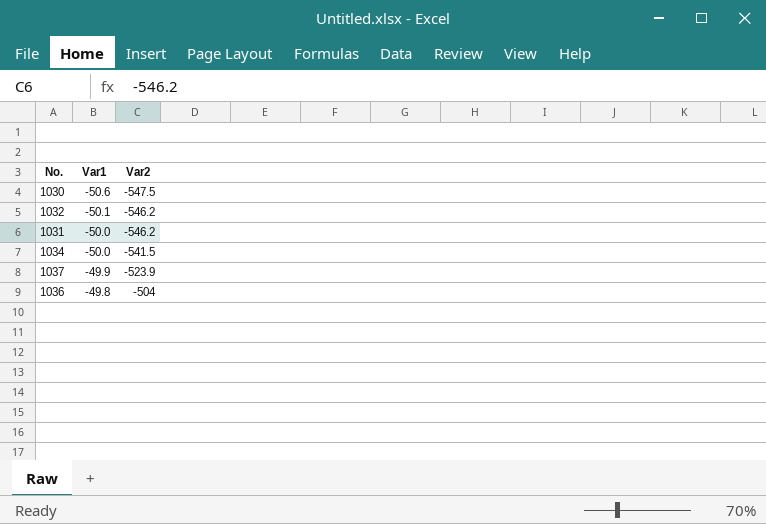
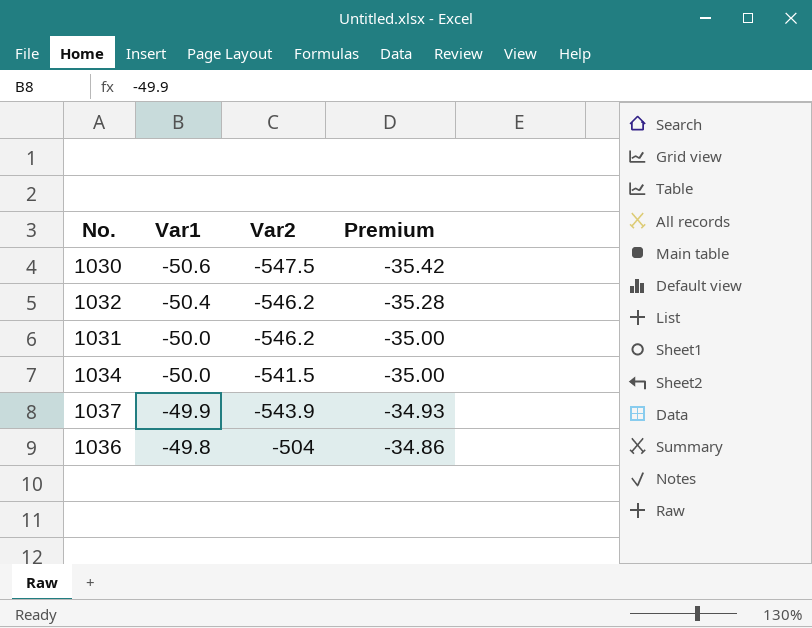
column Premium | formula: none -> [Var1] * 0.7
1032 | Var1: -50.1 -> -50.4
1037 | Var2: -523.9 -> -543.9

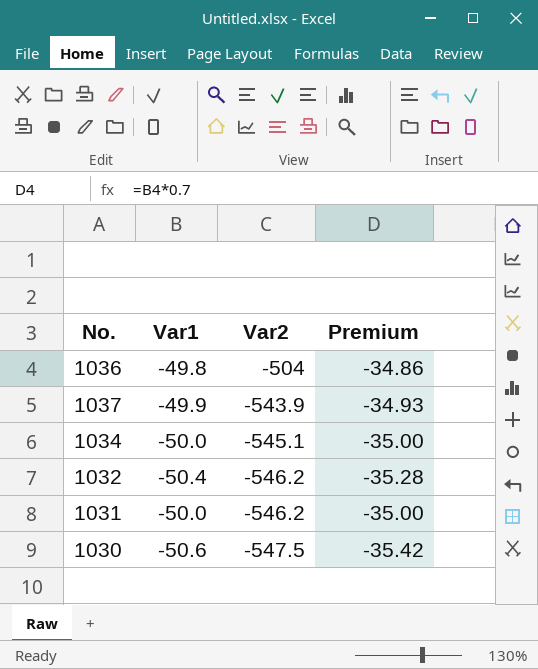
row order: Var1 ascending -> Var2 descending
1034 | Var2: -541.5 -> -545.1

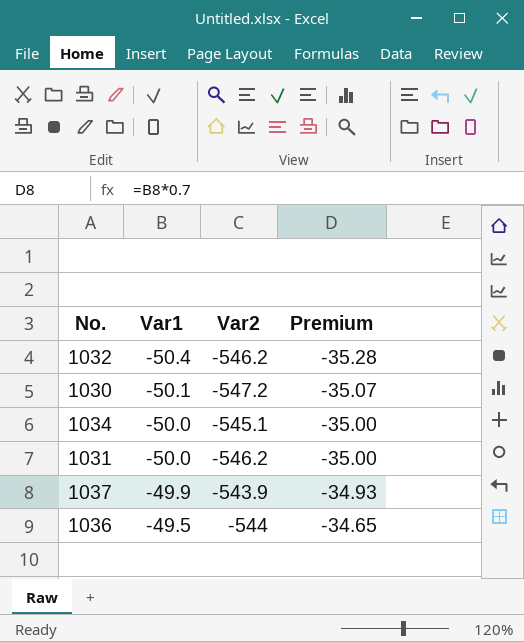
row order: Var2 descending -> Var1 ascending
1030 | Var1: -50.6 -> -50.1
1030 | Var2: -547.5 -> -547.2
1030 | Premium: -35.42 -> -35.07
1036 | Var1: -49.8 -> -49.5
1036 | Var2: -504 -> -544
1036 | Premium: -34.86 -> -34.65

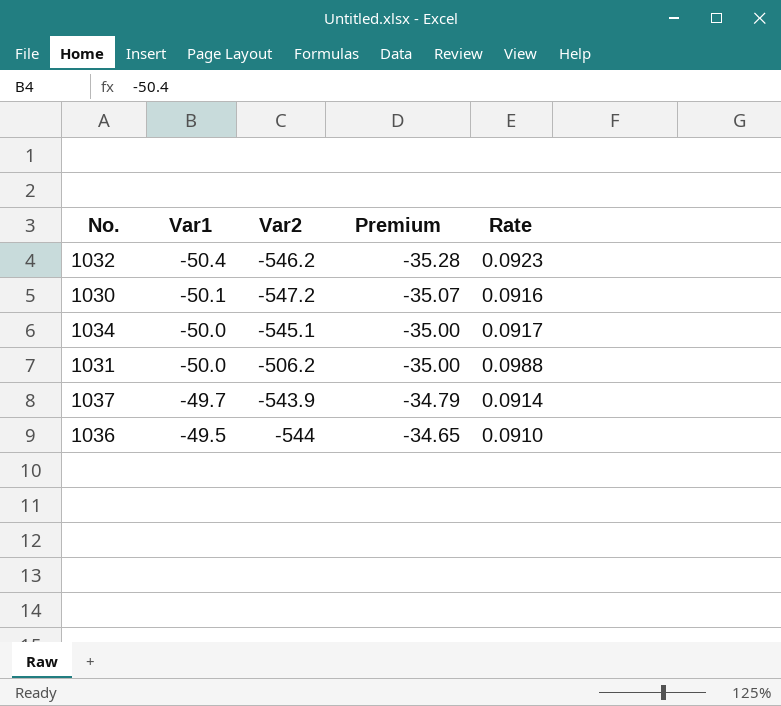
column Rate | formula: none -> [Var1] / [Var2]
1031 | Var2: -546.2 -> -506.2
1037 | Var1: -49.9 -> -49.7
1037 | Premium: -34.93 -> -34.79

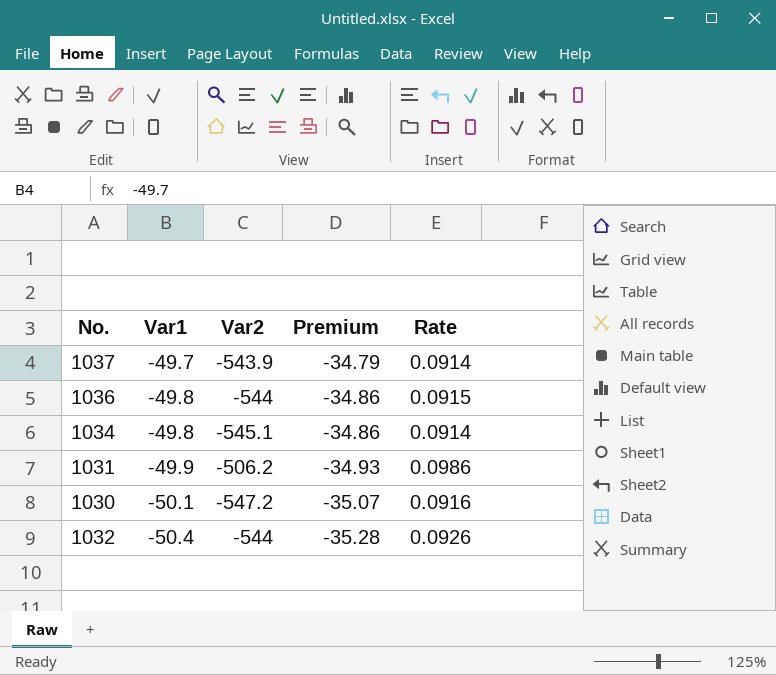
row order: Var1 ascending -> Var1 descending
1036 | Var1: -49.5 -> -49.8
1036 | Premium: -34.65 -> -34.86
1036 | Rate: 0.0910 -> 0.0915
1034 | Var1: -50.0 -> -49.8
1034 | Premium: -35.00 -> -34.86
1034 | Rate: 0.0917 -> 0.0914
1031 | Var1: -50.0 -> -49.9
1031 | Premium: -35.00 -> -34.93
1031 | Rate: 0.0988 -> 0.0986
1032 | Var2: -546.2 -> -544
1032 | Rate: 0.0923 -> 0.0926

